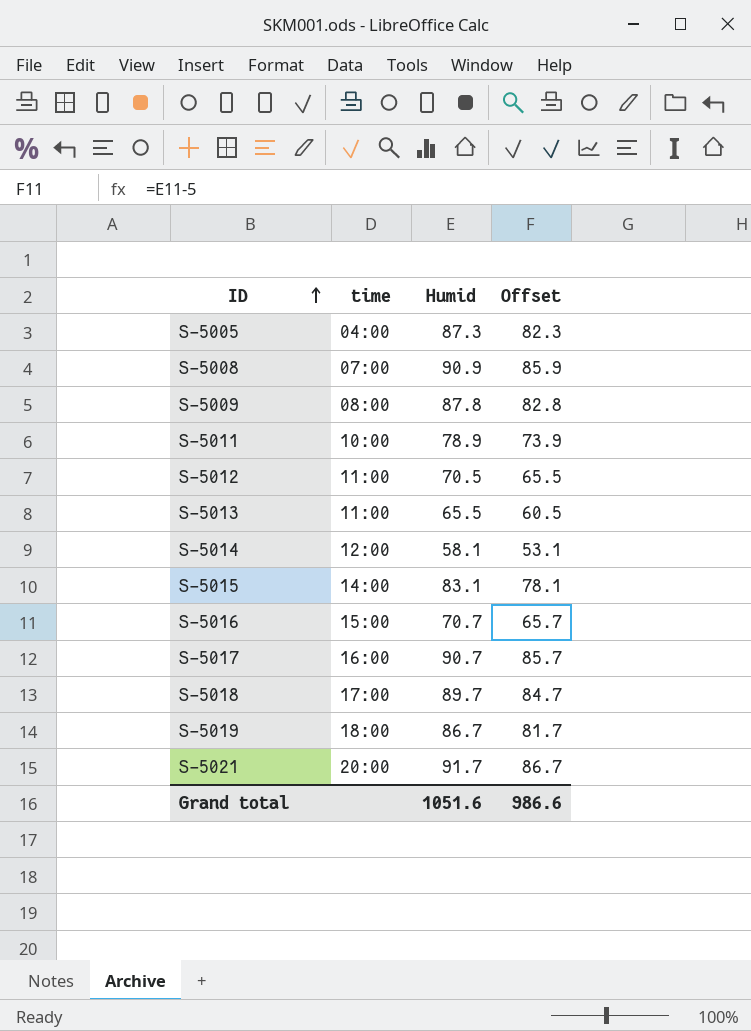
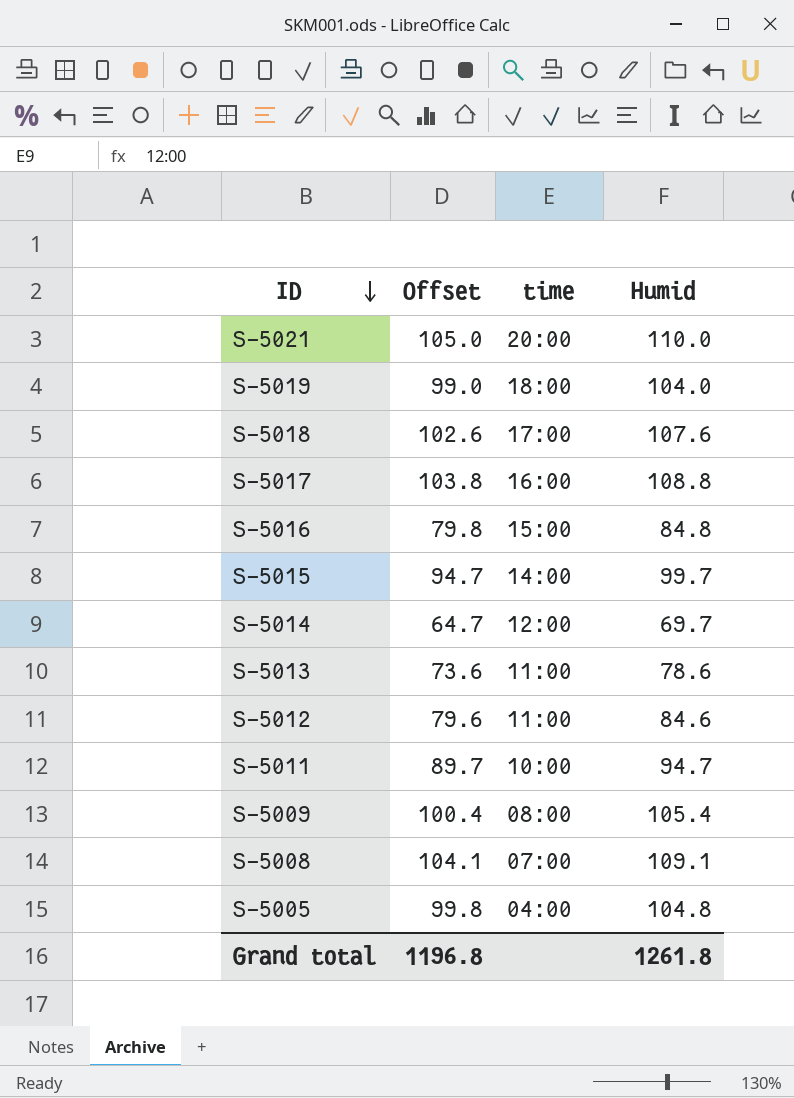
row order: ID ascending -> ID descending
column Offset | position: 4 -> 2
S-5021 | Offset: 86.7 -> 105.0
S-5021 | Humid: 91.7 -> 110.0
S-5019 | Offset: 81.7 -> 99.0
S-5019 | Humid: 86.7 -> 104.0
S-5018 | Offset: 84.7 -> 102.6
S-5018 | Humid: 89.7 -> 107.6
S-5017 | Offset: 85.7 -> 103.8
S-5017 | Humid: 90.7 -> 108.8
S-5016 | Offset: 65.7 -> 79.8
S-5016 | Humid: 70.7 -> 84.8
S-5015 | Offset: 78.1 -> 94.7
S-5015 | Humid: 83.1 -> 99.7
S-5014 | Offset: 53.1 -> 64.7
S-5014 | Humid: 58.1 -> 69.7
S-5013 | Offset: 60.5 -> 73.6
S-5013 | Humid: 65.5 -> 78.6
S-5012 | Offset: 65.5 -> 79.6
S-5012 | Humid: 70.5 -> 84.6
S-5011 | Offset: 73.9 -> 89.7
S-5011 | Humid: 78.9 -> 94.7
S-5009 | Offset: 82.8 -> 100.4
S-5009 | Humid: 87.8 -> 105.4
S-5008 | Offset: 85.9 -> 104.1
S-5008 | Humid: 90.9 -> 109.1
S-5005 | Offset: 82.3 -> 99.8
S-5005 | Humid: 87.3 -> 104.8
Grand total | Offset: 986.6 -> 1196.8
Grand total | Humid: 1051.6 -> 1261.8

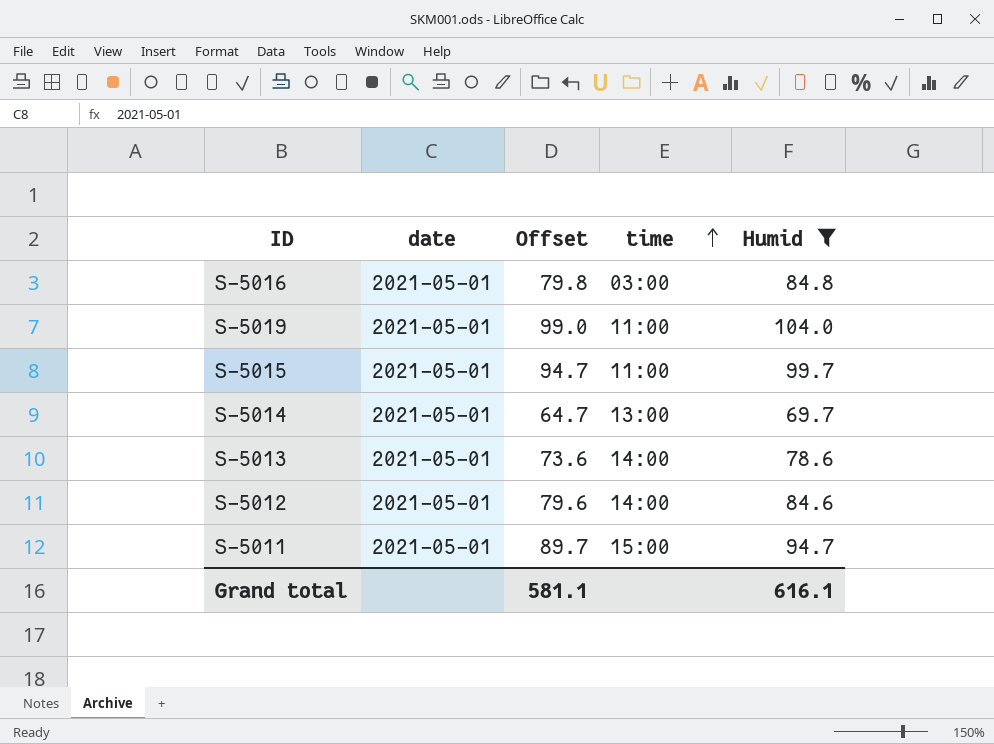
filter: none -> Humid <= 104.0
row order: ID descending -> time ascending
column date | position: none -> 2
S-5016 | time: 15:00 -> 03:00
S-5019 | time: 18:00 -> 11:00
S-5015 | time: 14:00 -> 11:00
S-5014 | time: 12:00 -> 13:00
S-5013 | time: 11:00 -> 14:00
S-5012 | time: 11:00 -> 14:00
S-5011 | time: 10:00 -> 15:00
Grand total | Offset: 1196.8 -> 581.1
Grand total | Humid: 1261.8 -> 616.1

